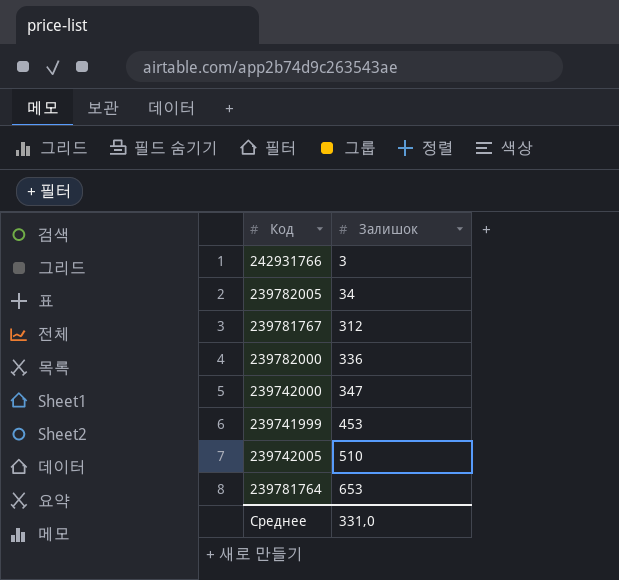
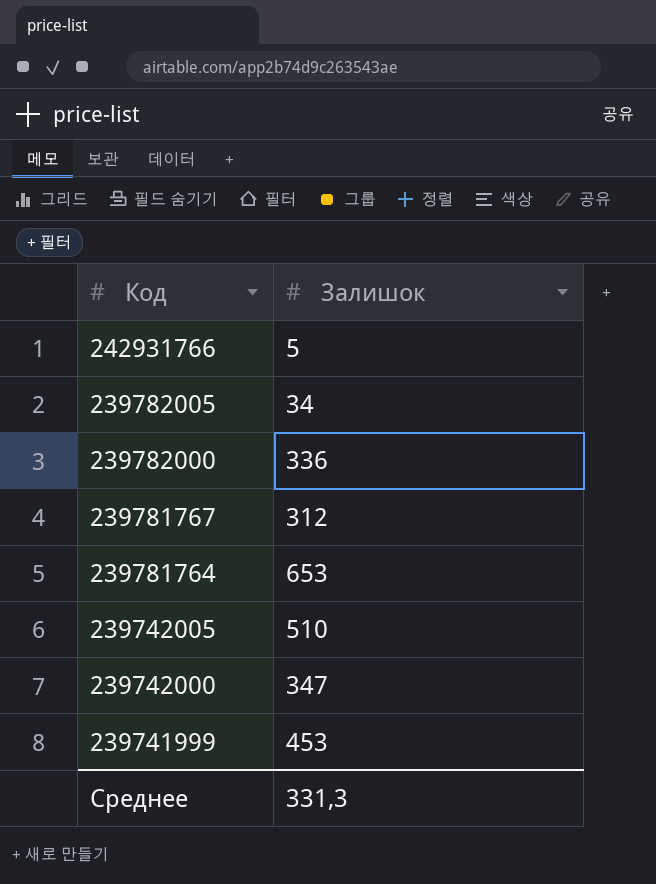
row order: Залишок ascending -> Код descending
242931766 | Залишок: 3 -> 5
Среднее | Залишок: 331,0 -> 331,3

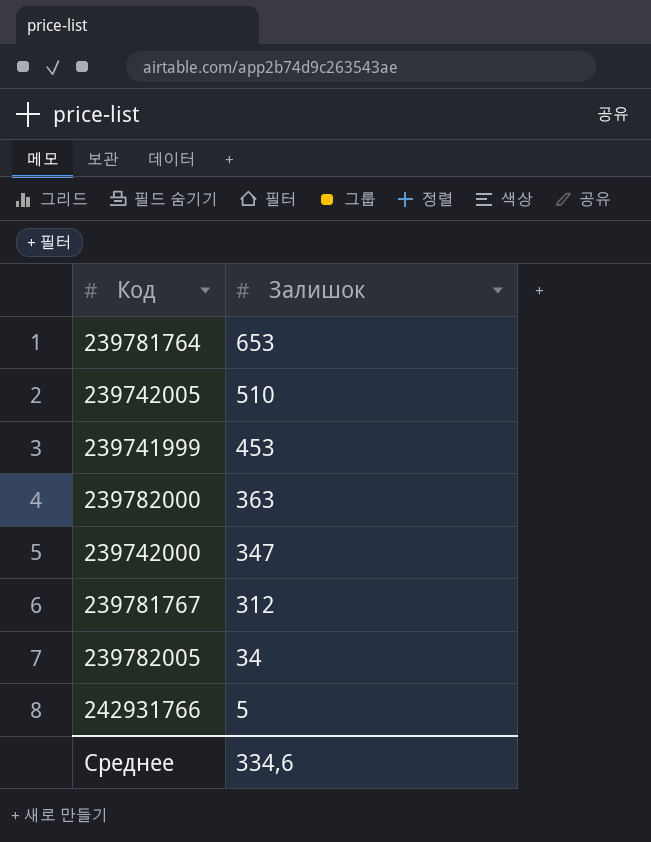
row order: Код descending -> Залишок descending
239782000 | Залишок: 336 -> 363
Среднее | Залишок: 331,3 -> 334,6

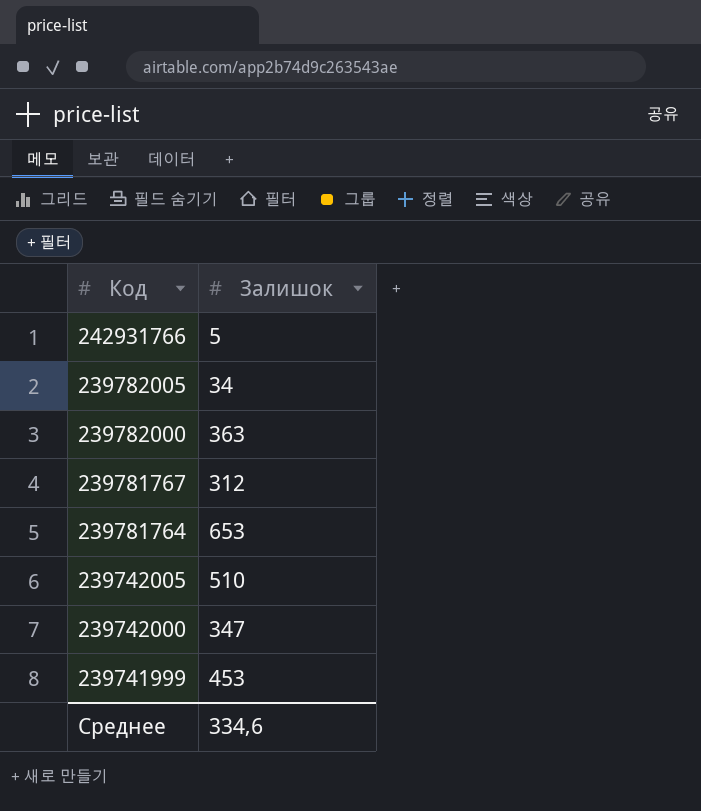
row order: Залишок descending -> Код descending

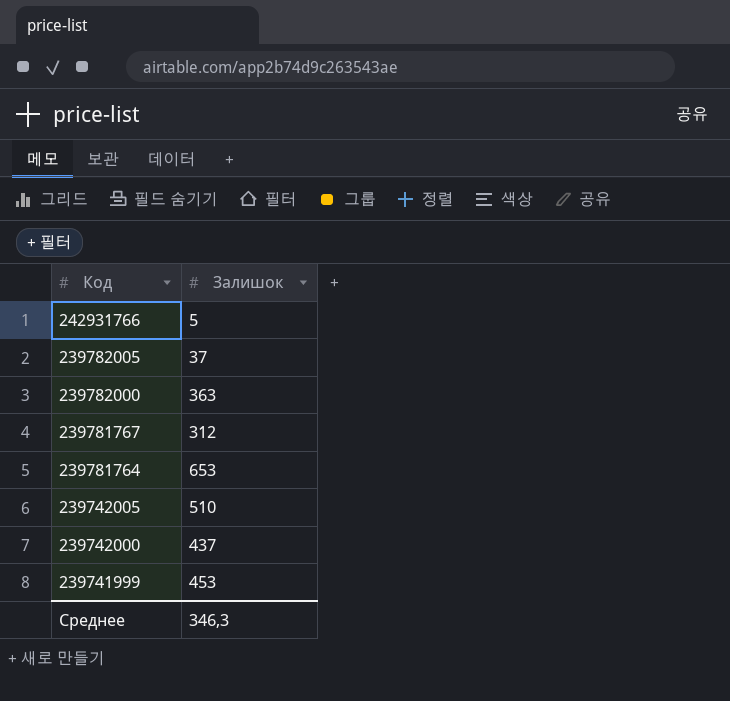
239782005 | Залишок: 34 -> 37
239742000 | Залишок: 347 -> 437
Среднее | Залишок: 334,6 -> 346,3

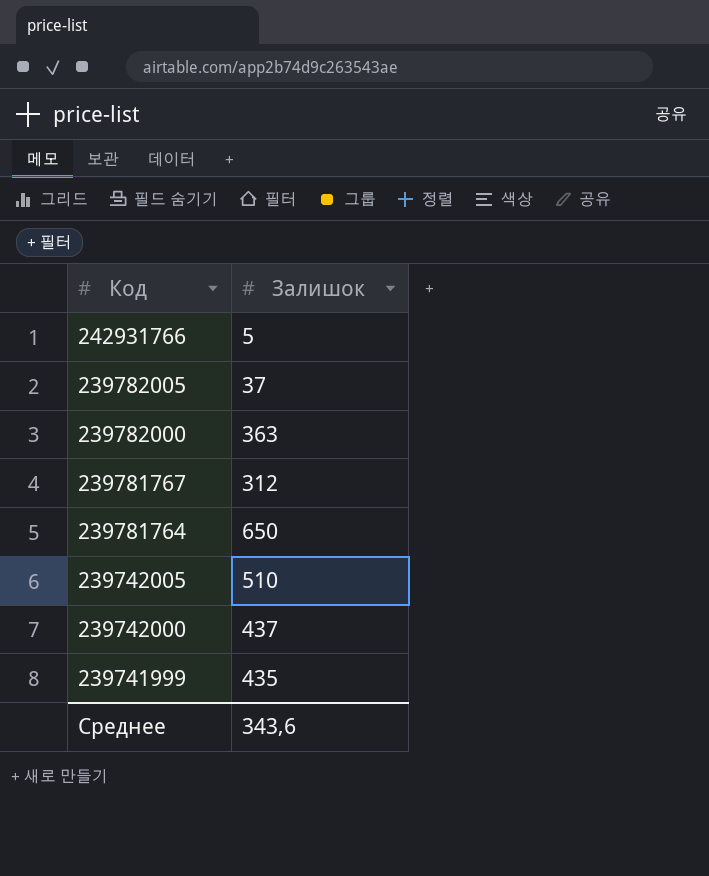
239781764 | Залишок: 653 -> 650
239741999 | Залишок: 453 -> 435
Среднее | Залишок: 346,3 -> 343,6

